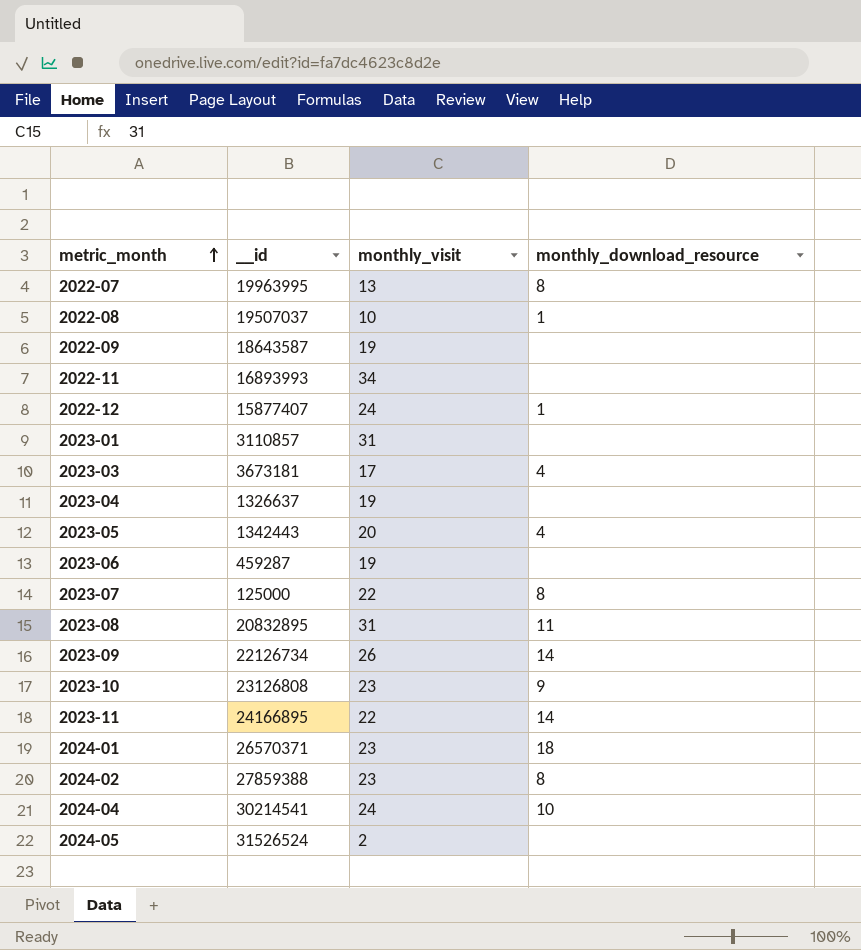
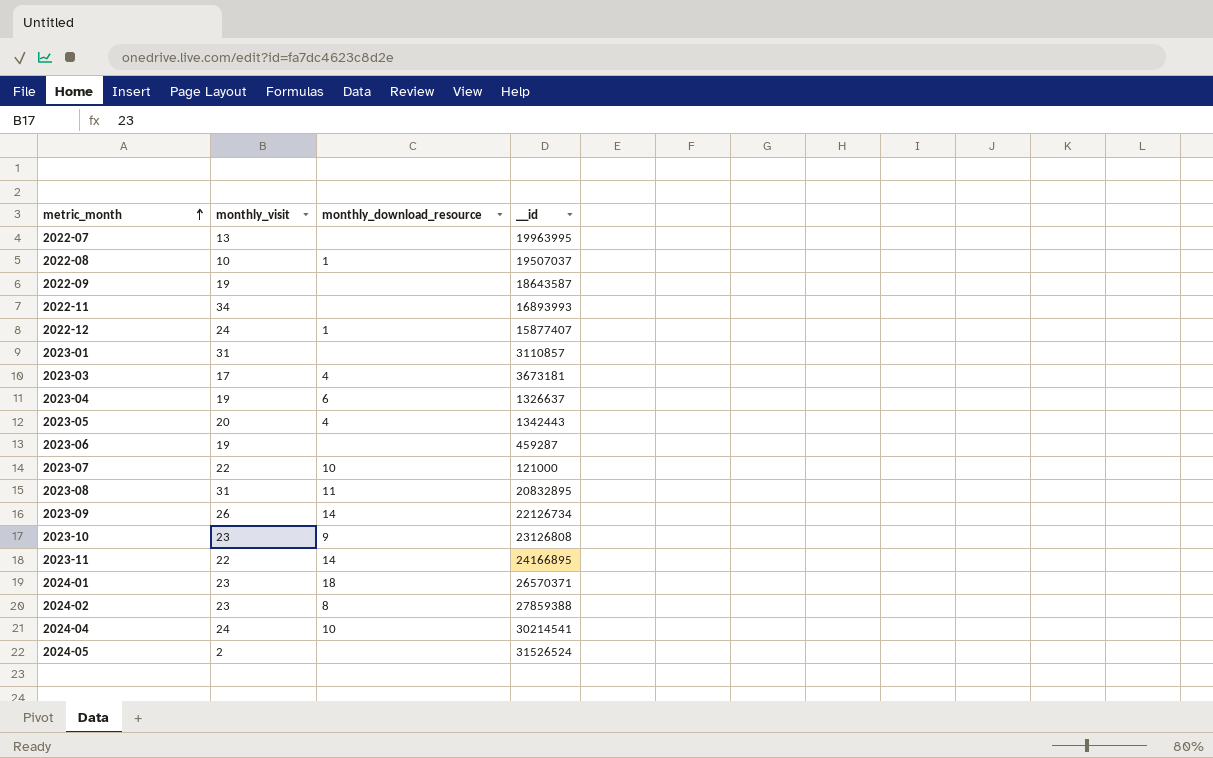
column __id | position: 2 -> 4
2022-07 | monthly_download_resource: 8 -> none
2023-04 | monthly_download_resource: none -> 6
2023-07 | monthly_download_resource: 8 -> 10
2023-07 | __id: 125000 -> 121000

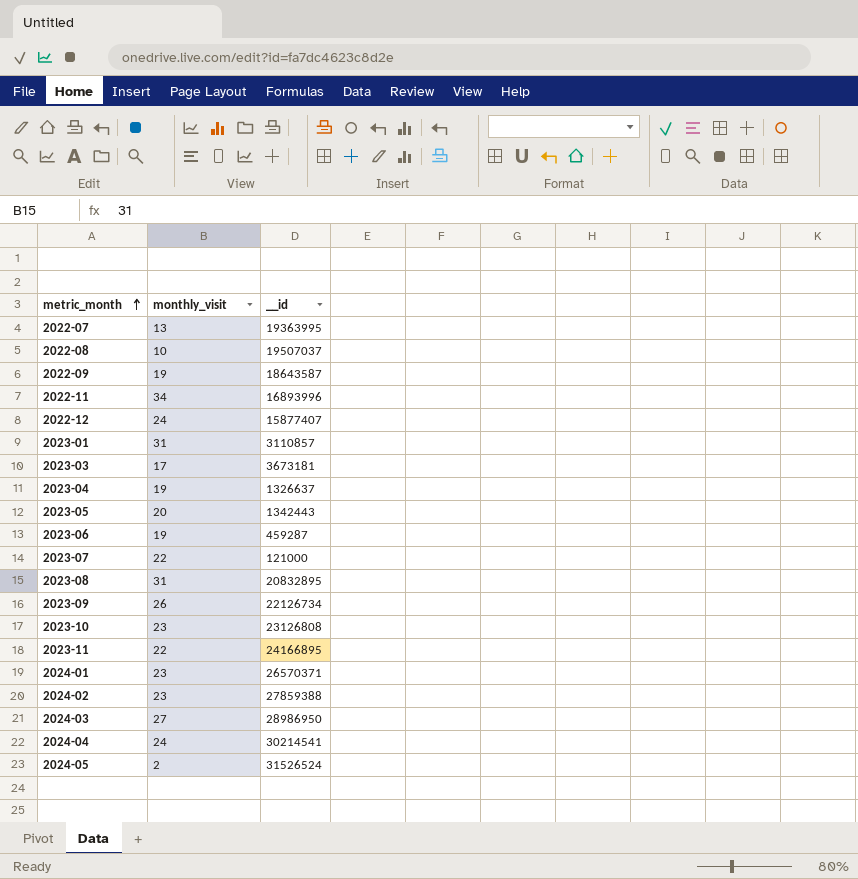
column monthly_download_resource | position: 3 -> none
2022-07 | __id: 19963995 -> 19363995
2022-11 | __id: 16893993 -> 16893996
row 2024-03: none -> 27 | 28986950

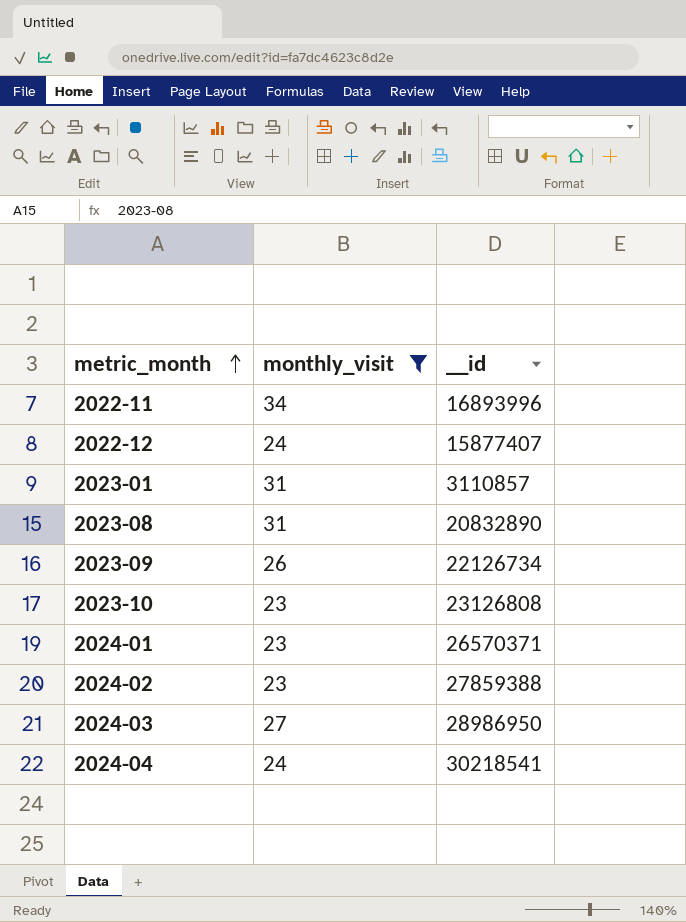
filter: none -> monthly_visit >= 23
2023-08 | __id: 20832895 -> 20832890
2024-04 | __id: 30214541 -> 30218541

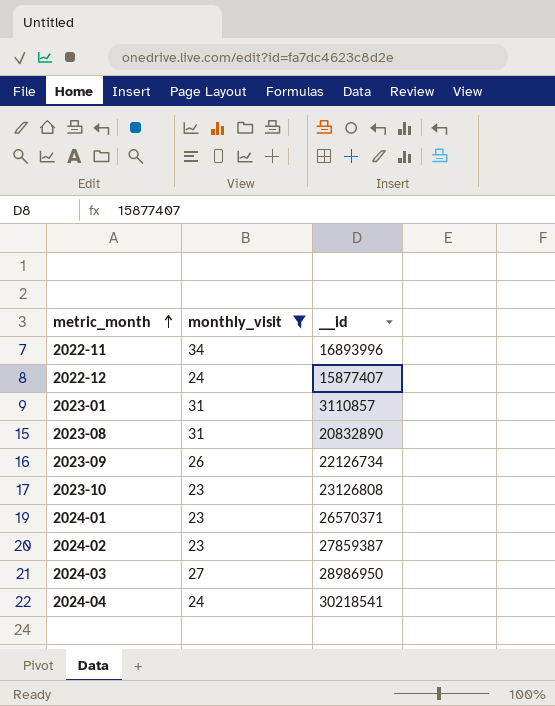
2024-02 | __id: 27859388 -> 27859387

